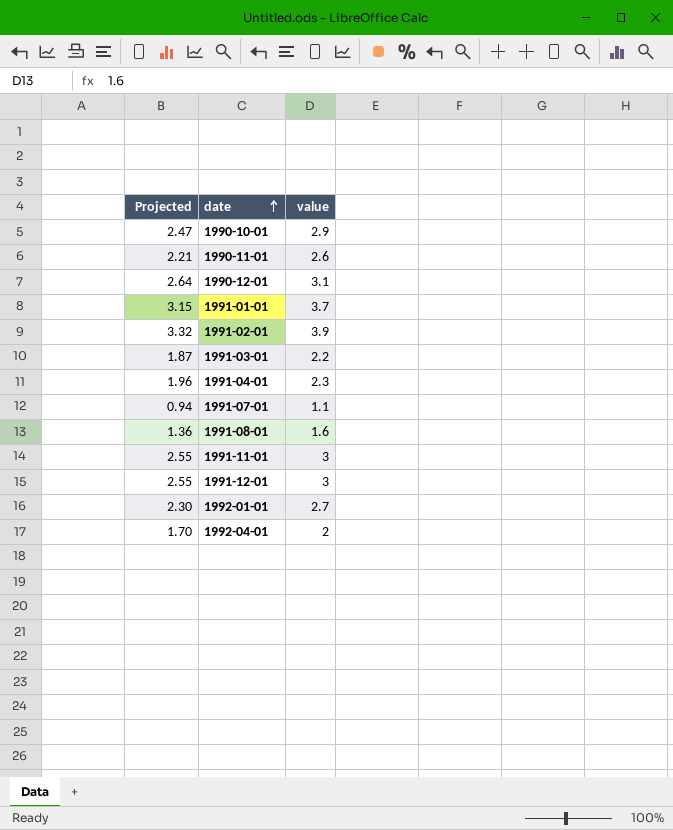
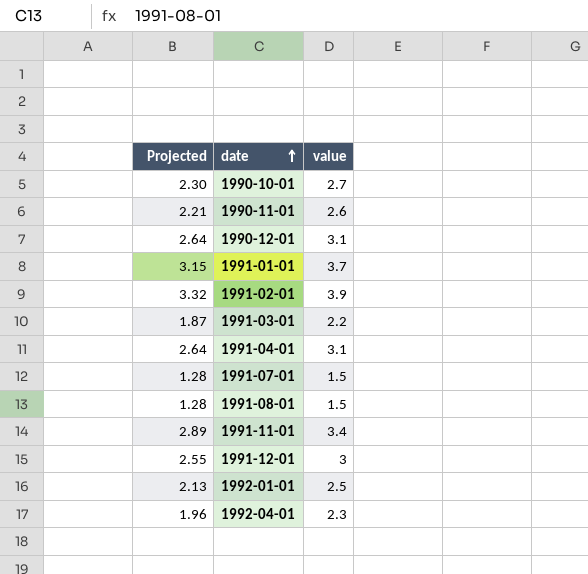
1990-10-01 | Projected: 2.47 -> 2.30
1990-10-01 | value: 2.9 -> 2.7
1991-04-01 | Projected: 1.96 -> 2.64
1991-04-01 | value: 2.3 -> 3.1
1991-07-01 | Projected: 0.94 -> 1.28
1991-07-01 | value: 1.1 -> 1.5
1991-08-01 | Projected: 1.36 -> 1.28
1991-08-01 | value: 1.6 -> 1.5
1991-11-01 | Projected: 2.55 -> 2.89
1991-11-01 | value: 3 -> 3.4
1992-01-01 | Projected: 2.30 -> 2.13
1992-01-01 | value: 2.7 -> 2.5
1992-04-01 | Projected: 1.70 -> 1.96
1992-04-01 | value: 2 -> 2.3

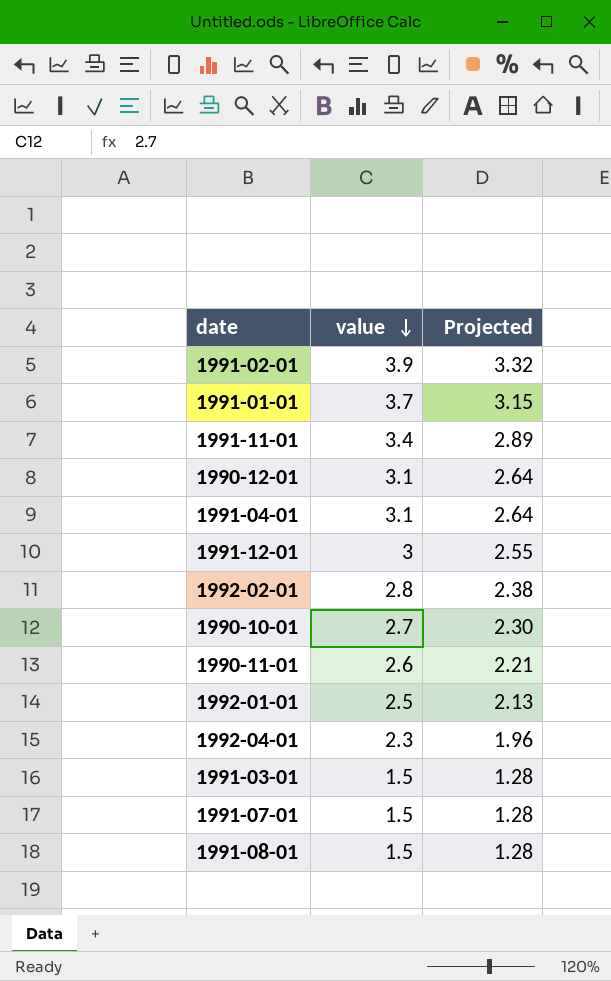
row order: date ascending -> value descending
column Projected | position: 1 -> 3
row 1992-02-01: none -> 2.8 | 2.38
1991-03-01 | value: 2.2 -> 1.5
1991-03-01 | Projected: 1.87 -> 1.28

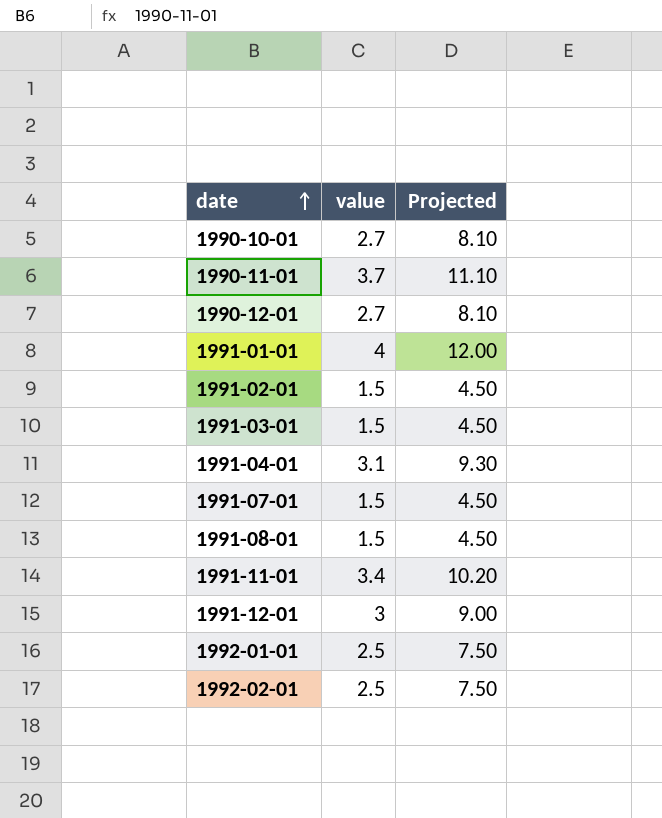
row order: value descending -> date ascending
column Projected | formula: [value] * 0.85 -> [value] * 3
row 1992-04-01: 2.3 | 1.96 -> none
1990-11-01 | value: 2.6 -> 3.7
1990-12-01 | value: 3.1 -> 2.7
1991-01-01 | value: 3.7 -> 4
1991-02-01 | value: 3.9 -> 1.5
1992-02-01 | value: 2.8 -> 2.5

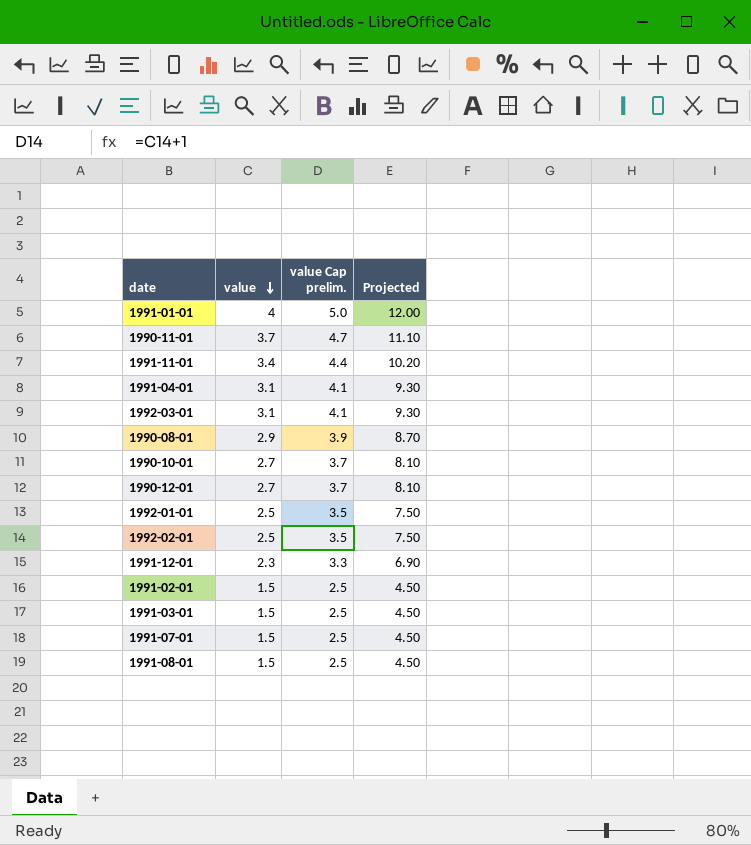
row order: date ascending -> value descending
column value Cap prelim. | formula: none -> [value] + 1
row 1992-03-01: none -> 3.1 | 4.1 | 9.30
row 1990-08-01: none -> 2.9 | 3.9 | 8.70
1991-12-01 | value: 3 -> 2.3
1991-12-01 | Projected: 9.00 -> 6.90

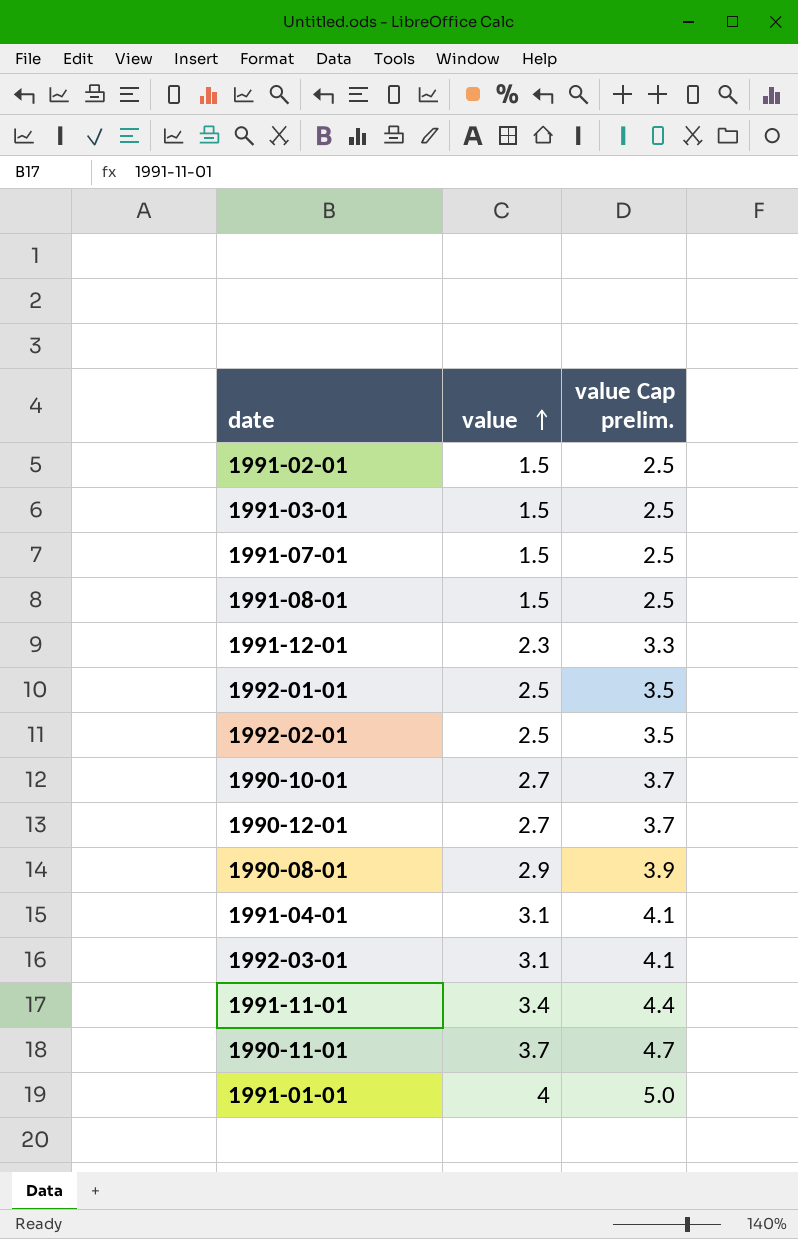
row order: value descending -> value ascending
column Projected | formula: [value] * 3 -> none

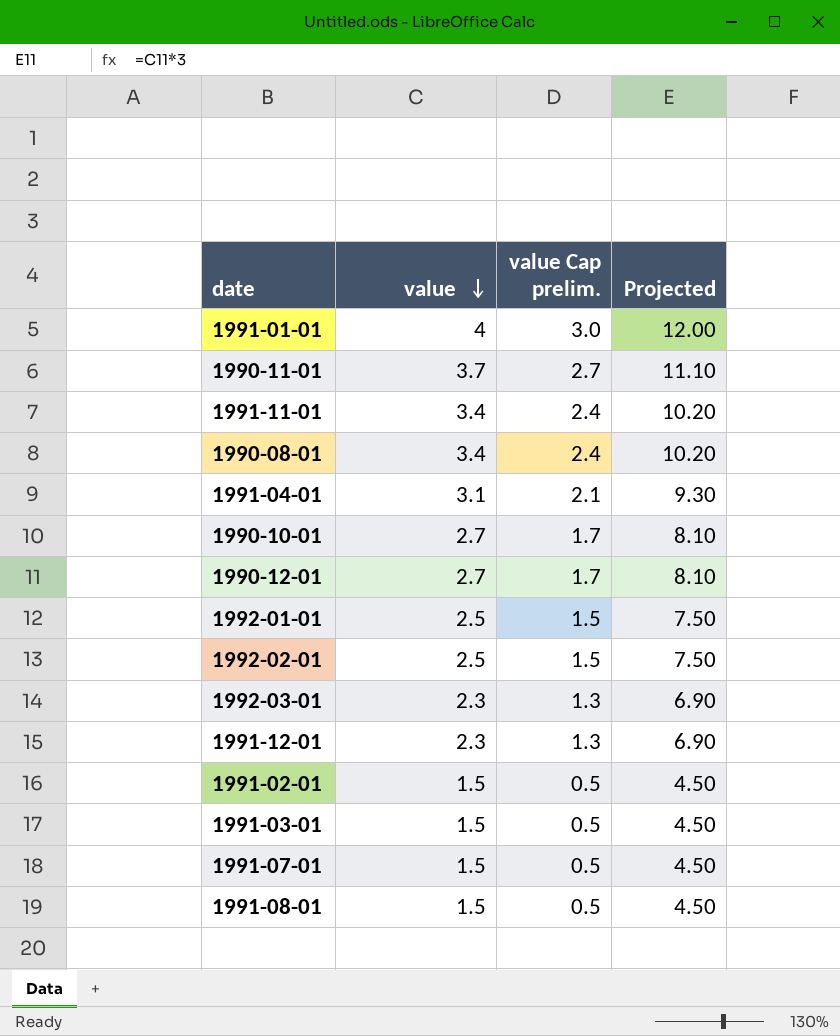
row order: value ascending -> value descending
column value Cap prelim. | formula: [value] + 1 -> [value] - 1
column Projected | formula: none -> [value] * 3
1990-08-01 | value: 2.9 -> 3.4
1992-03-01 | value: 3.1 -> 2.3

